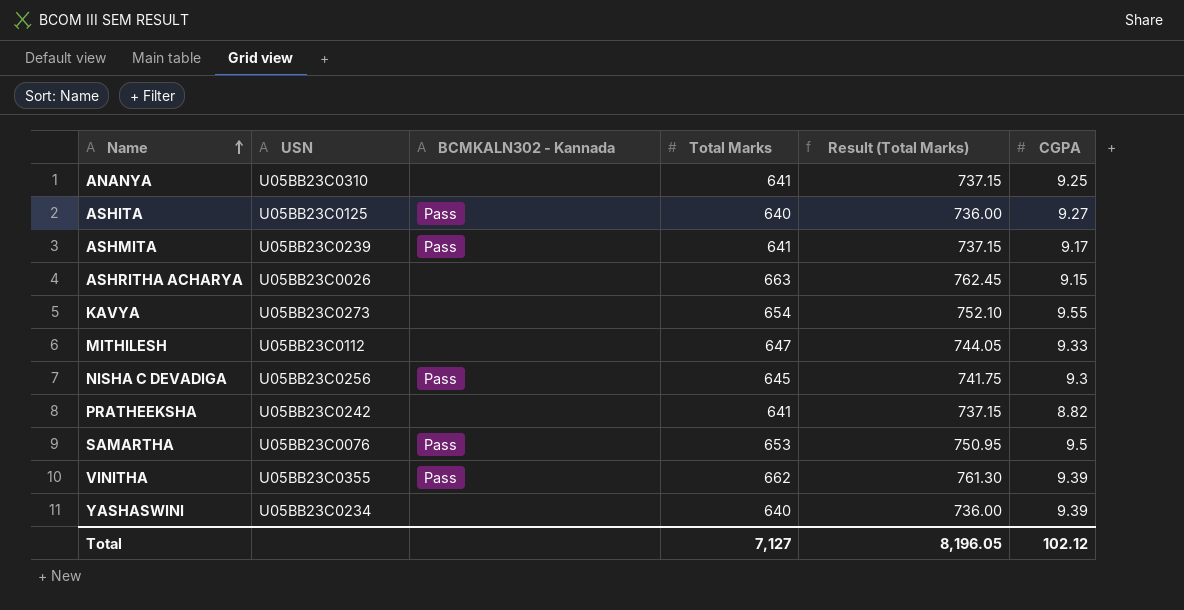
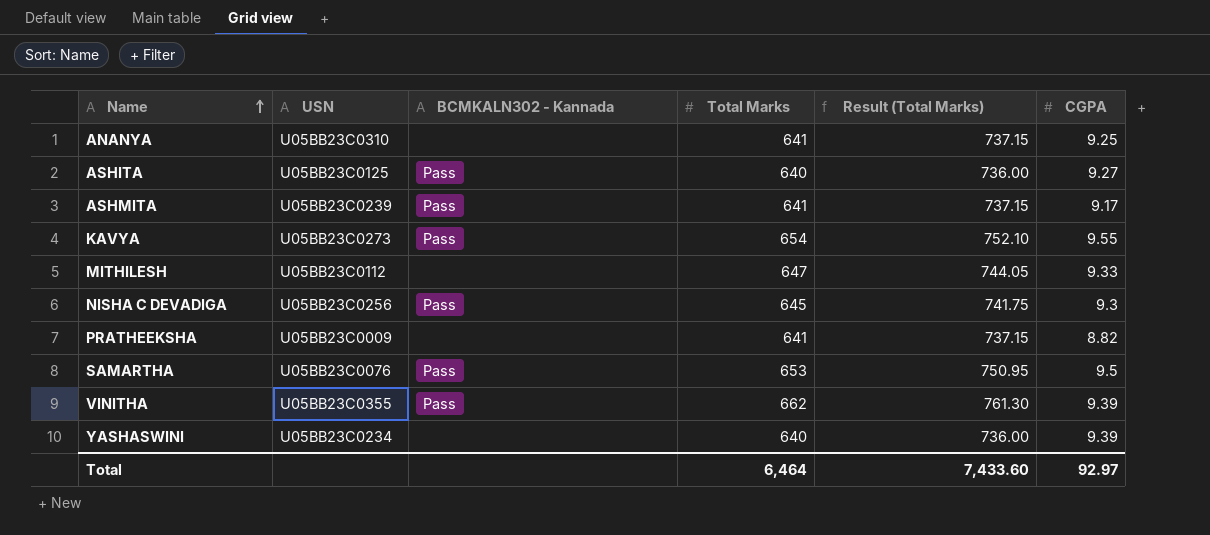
row ASHRITHA ACHARYA: U05BB23C0026 | none | 663 | 762.45 | 9.15 -> none
KAVYA | BCMKALN302 - Kannada: none -> Pass
PRATHEEKSHA | USN: U05BB23C0242 -> U05BB23C0009
Total | Total Marks: 7,127 -> 6,464
Total | Result (Total Marks): 8,196.05 -> 7,433.60
Total | CGPA: 102.12 -> 92.97

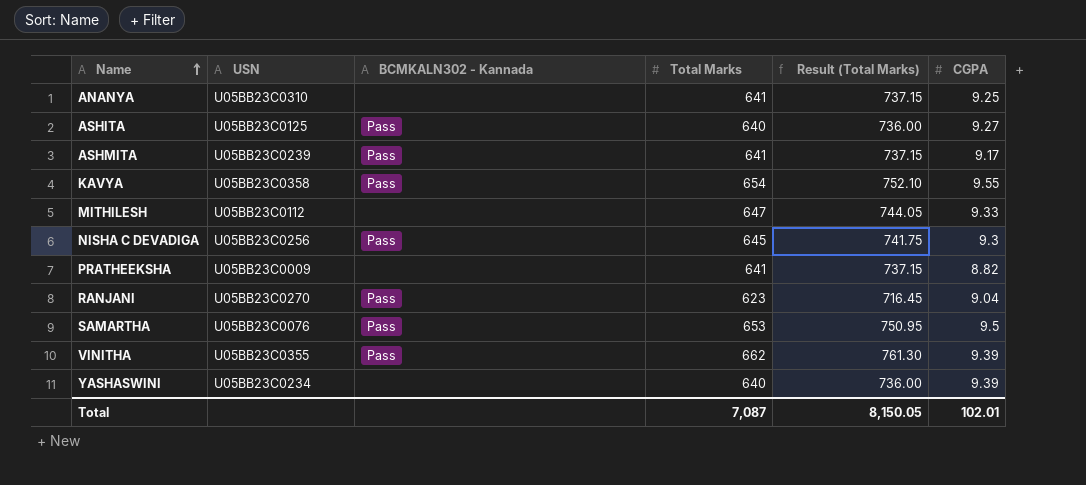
KAVYA | USN: U05BB23C0273 -> U05BB23C0358
row RANJANI: none -> U05BB23C0270 | Pass | 623 | 716.45 | 9.04
Total | Total Marks: 6,464 -> 7,087
Total | Result (Total Marks): 7,433.60 -> 8,150.05
Total | CGPA: 92.97 -> 102.01

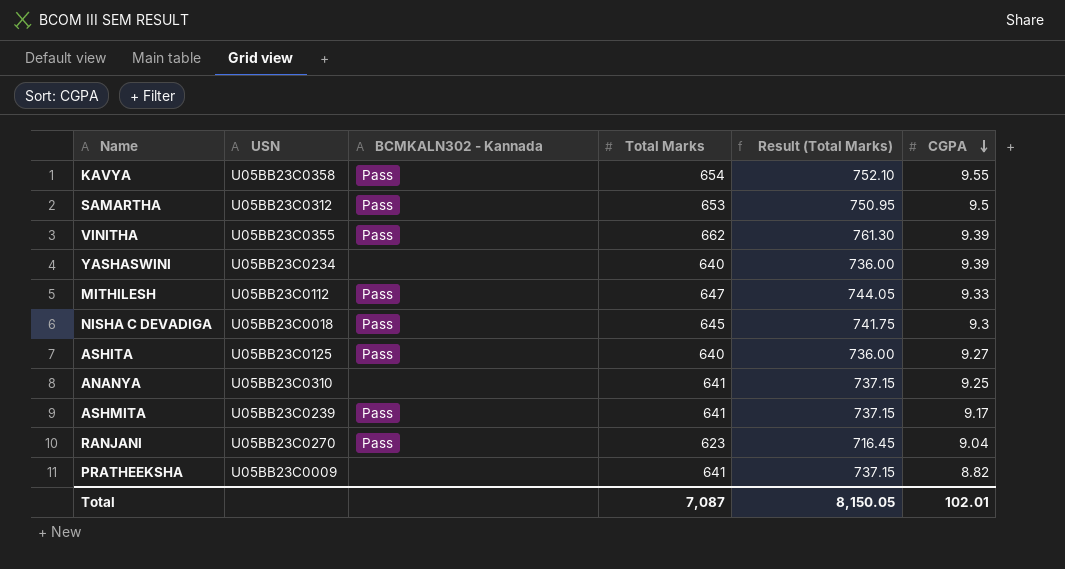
row order: Name ascending -> CGPA descending
SAMARTHA | USN: U05BB23C0076 -> U05BB23C0312
MITHILESH | BCMKALN302 - Kannada: none -> Pass
NISHA C DEVADIGA | USN: U05BB23C0256 -> U05BB23C0018

